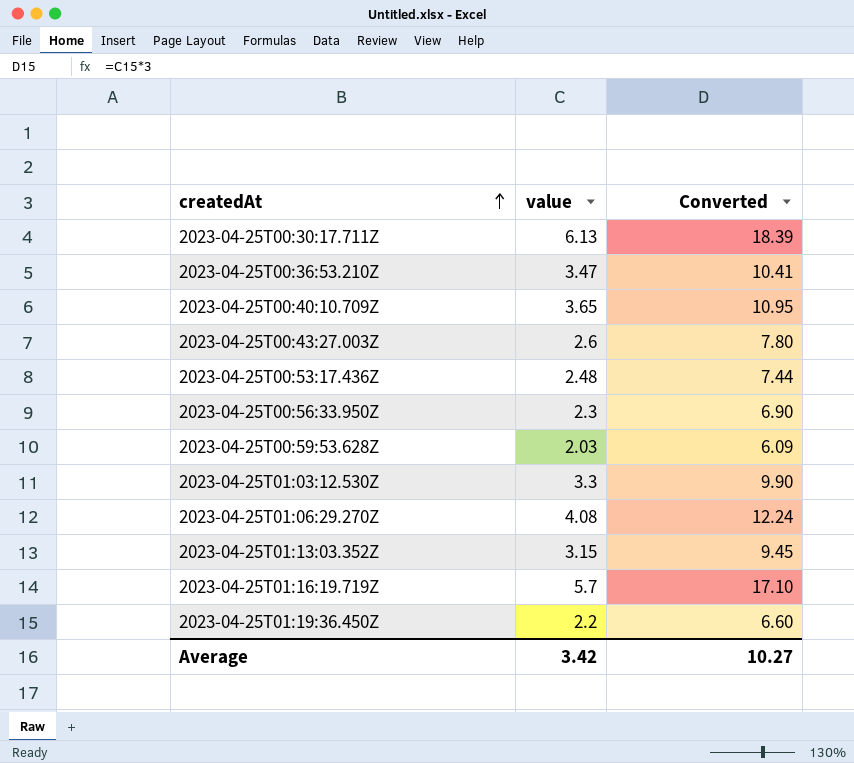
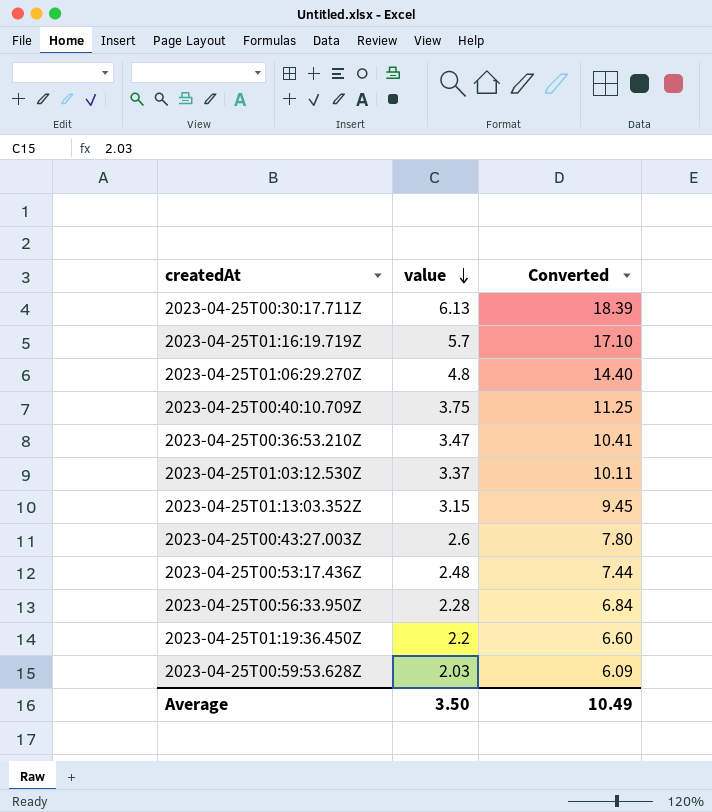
row order: createdAt ascending -> value descending
2023-04-25T01:06:29.270Z | value: 4.08 -> 4.8
2023-04-25T01:06:29.270Z | Converted: 12.24 -> 14.40
2023-04-25T00:40:10.709Z | value: 3.65 -> 3.75
2023-04-25T00:40:10.709Z | Converted: 10.95 -> 11.25
2023-04-25T01:03:12.530Z | value: 3.3 -> 3.37
2023-04-25T01:03:12.530Z | Converted: 9.90 -> 10.11
2023-04-25T00:56:33.950Z | value: 2.3 -> 2.28
2023-04-25T00:56:33.950Z | Converted: 6.90 -> 6.84
Average | value: 3.42 -> 3.50
Average | Converted: 10.27 -> 10.49

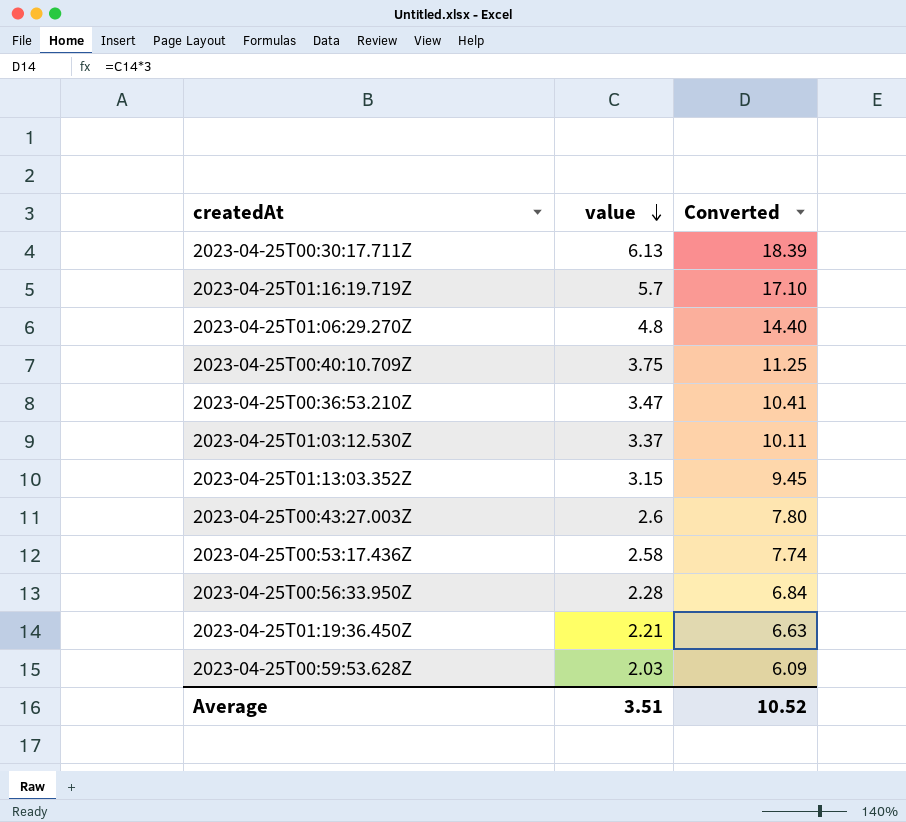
2023-04-25T00:53:17.436Z | value: 2.48 -> 2.58
2023-04-25T00:53:17.436Z | Converted: 7.44 -> 7.74
2023-04-25T01:19:36.450Z | value: 2.2 -> 2.21
2023-04-25T01:19:36.450Z | Converted: 6.60 -> 6.63
Average | value: 3.50 -> 3.51
Average | Converted: 10.49 -> 10.52

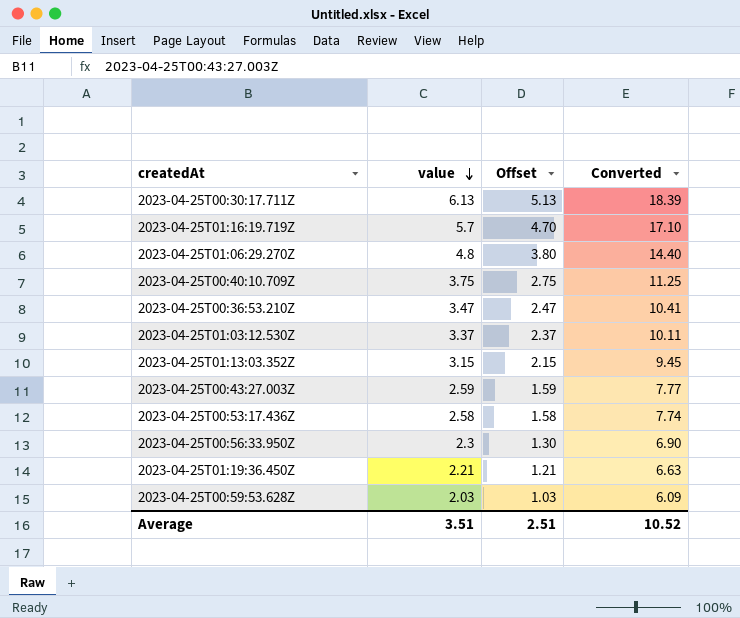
column Offset | formula: none -> [value] - 1
2023-04-25T00:43:27.003Z | value: 2.6 -> 2.59
2023-04-25T00:43:27.003Z | Converted: 7.80 -> 7.77
2023-04-25T00:56:33.950Z | value: 2.28 -> 2.3
2023-04-25T00:56:33.950Z | Converted: 6.84 -> 6.90

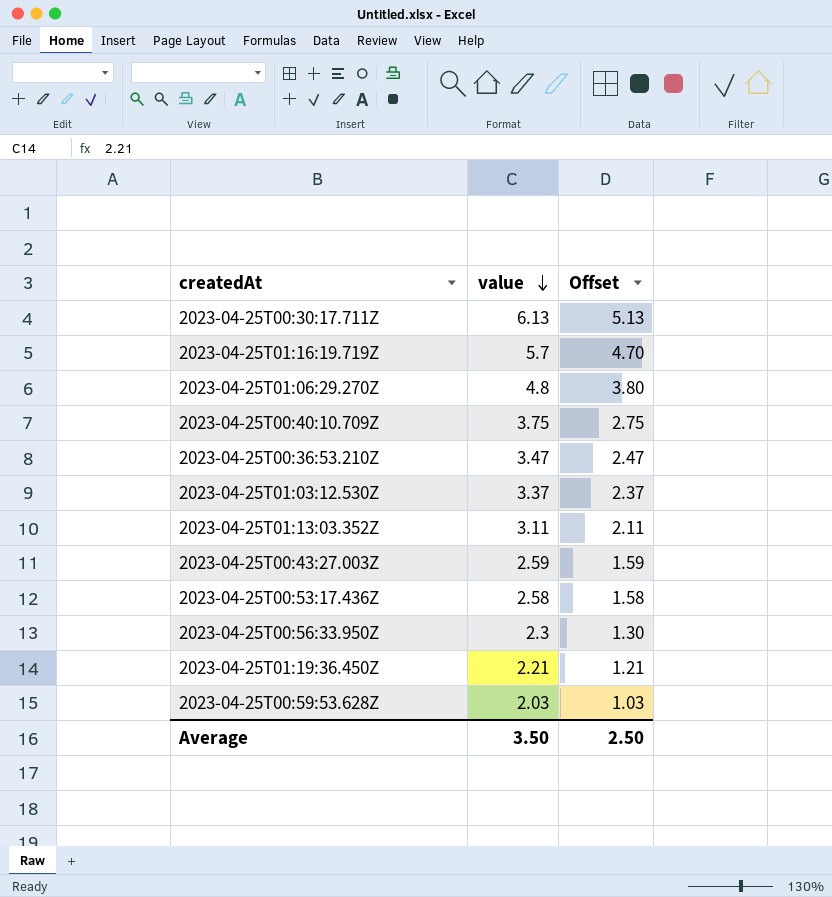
column Converted | formula: [value] * 3 -> none
2023-04-25T01:13:03.352Z | value: 3.15 -> 3.11
2023-04-25T01:13:03.352Z | Offset: 2.15 -> 2.11
Average | value: 3.51 -> 3.50
Average | Offset: 2.51 -> 2.50

